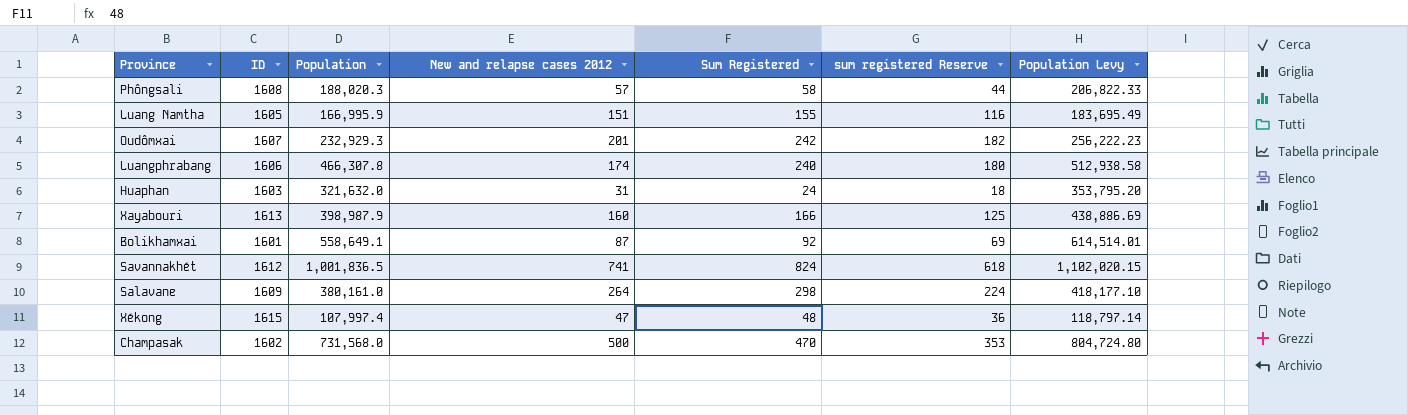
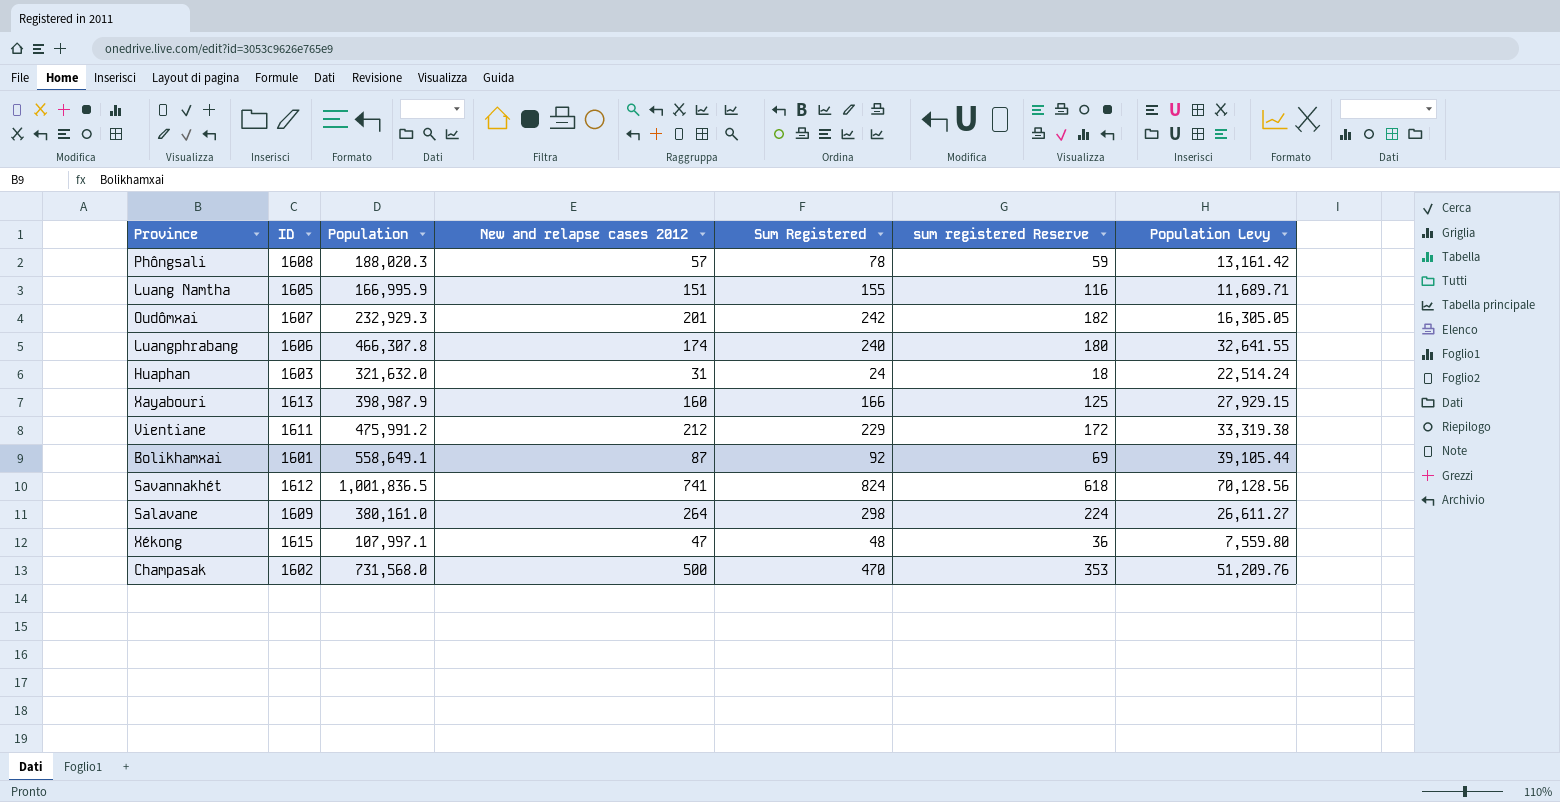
column Population Levy | formula: [Population] * 1.1 -> [Population] * 0.07
Phôngsali | Sum Registered: 58 -> 78
Phôngsali | sum registered Reserve: 44 -> 59
row Vientiane: none -> 1611 | 475,991.2 | 212 | 229 | 172 | 33,319.38
Xékong | Population: 107,997.4 -> 107,997.1

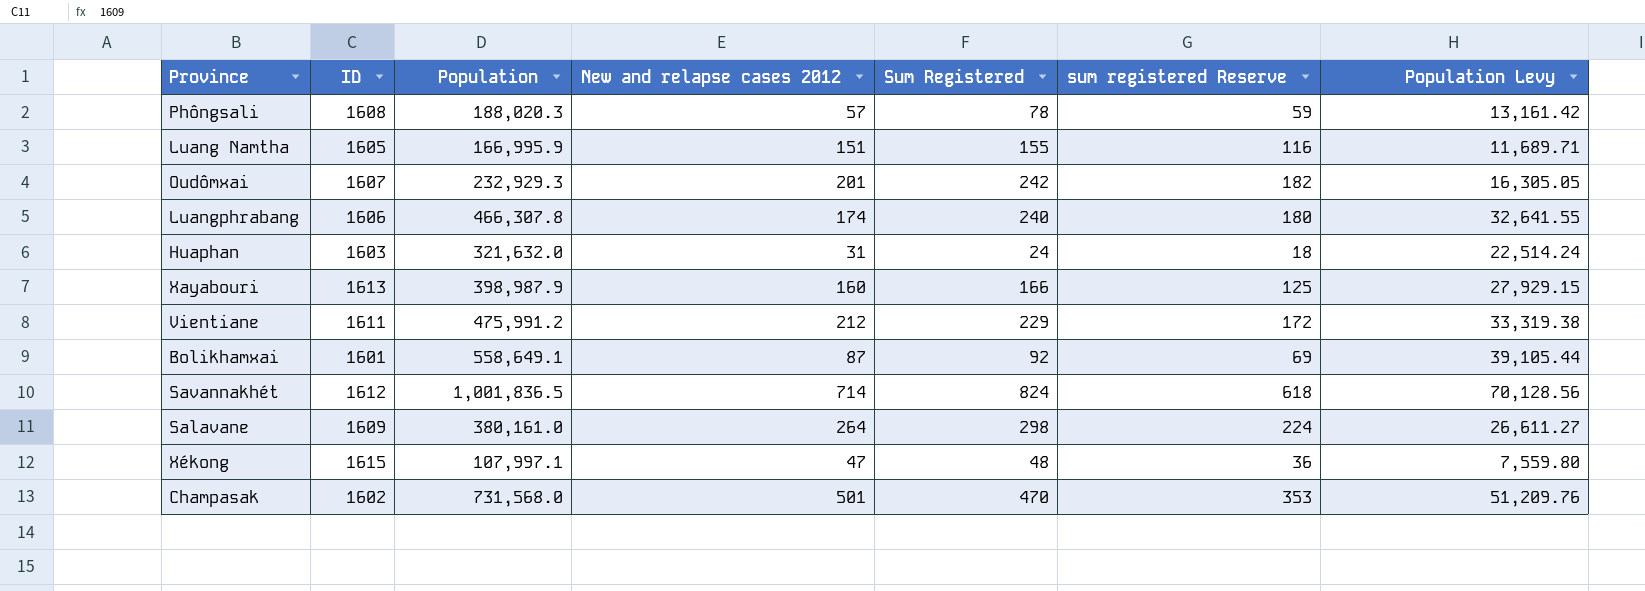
Savannakhét | New and relapse cases 2012: 741 -> 714
Champasak | New and relapse cases 2012: 500 -> 501

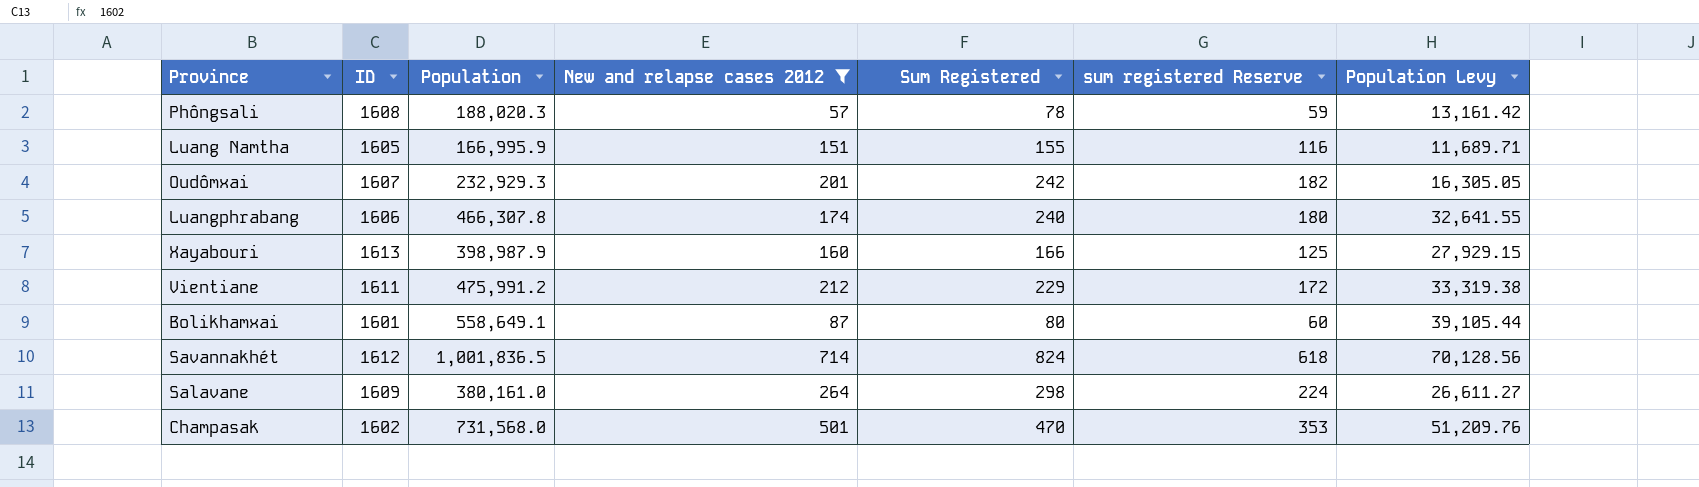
filter: none -> New and relapse cases 2012 >= 57
Bolikhamxai | Sum Registered: 92 -> 80
Bolikhamxai | sum registered Reserve: 69 -> 60

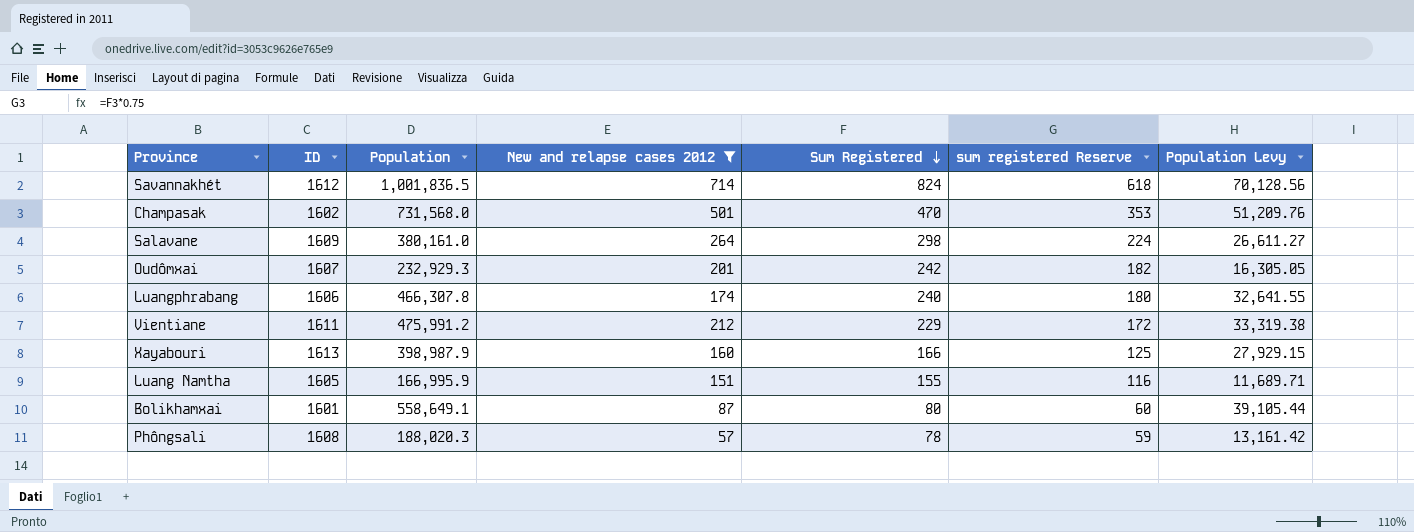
row order: none -> Sum Registered descending

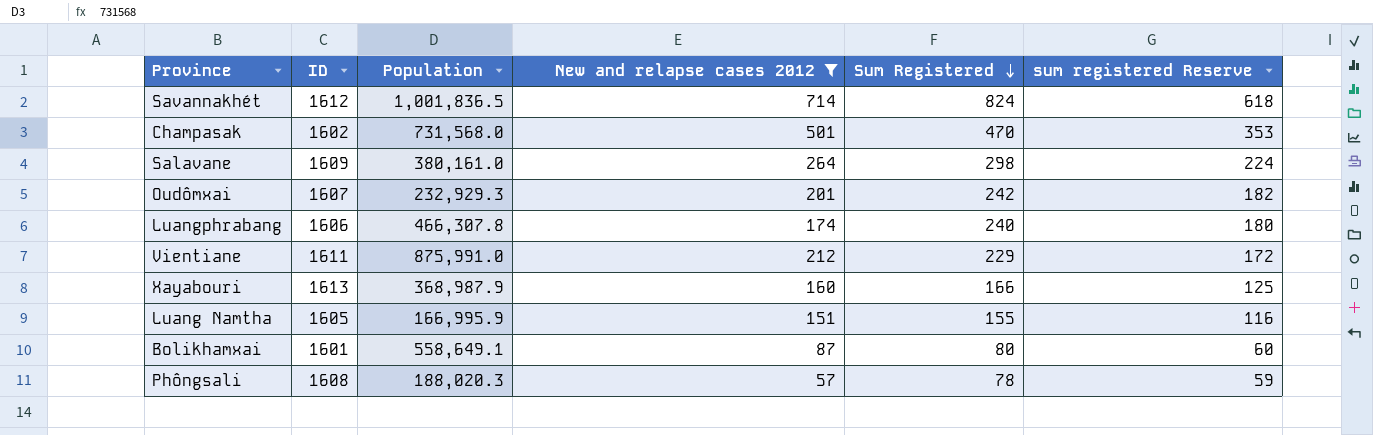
column Population Levy | formula: [Population] * 0.07 -> none
Vientiane | Population: 475,991.2 -> 875,991.0
Xayabouri | Population: 398,987.9 -> 368,987.9

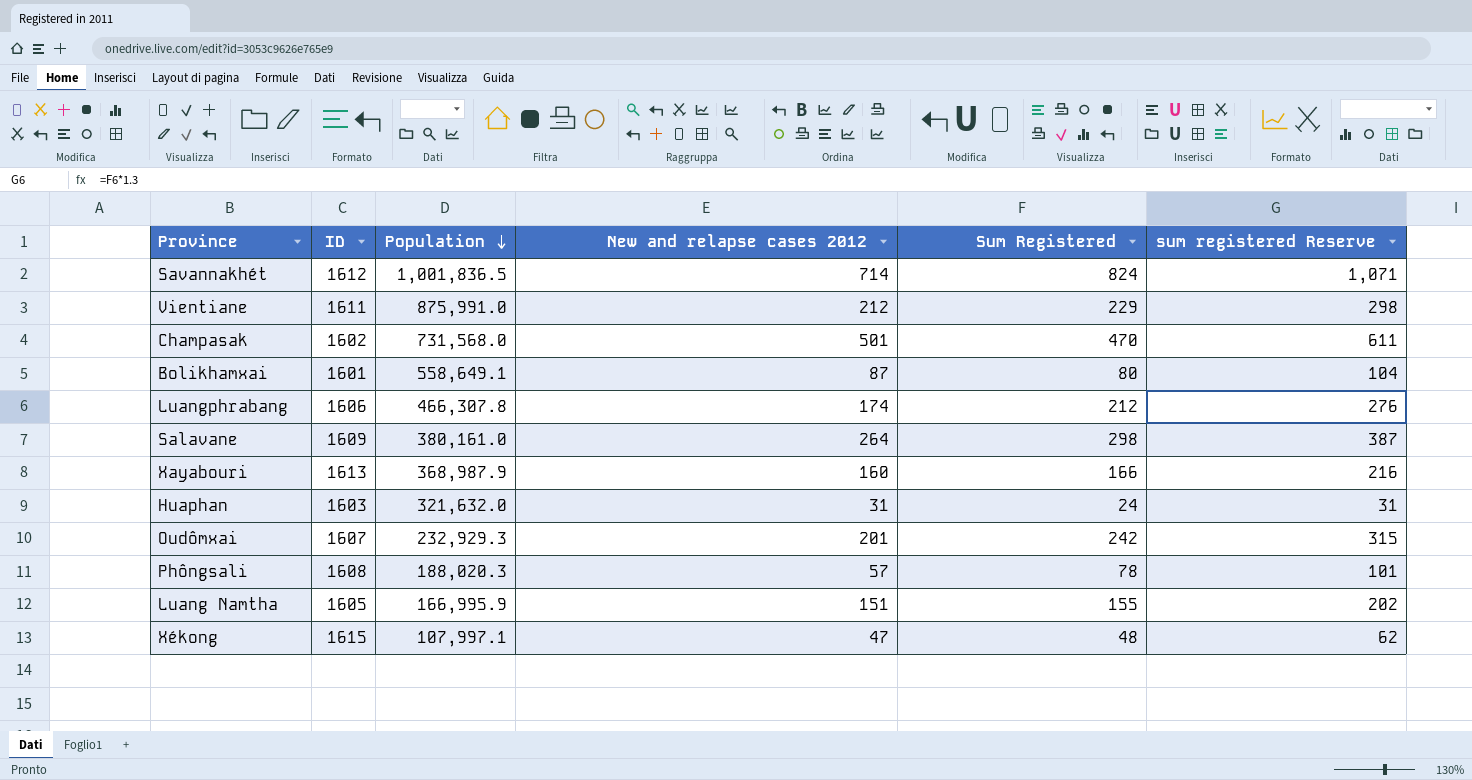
filter: New and relapse cases 2012 >= 57 -> none
row order: Sum Registered descending -> Population descending
column sum registered Reserve | formula: [Sum Registered] * 0.75 -> [Sum Registered] * 1.3
Luangphrabang | Sum Registered: 240 -> 212

